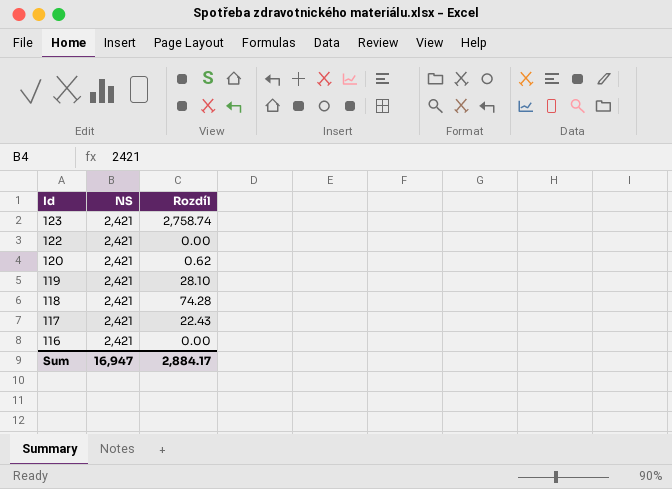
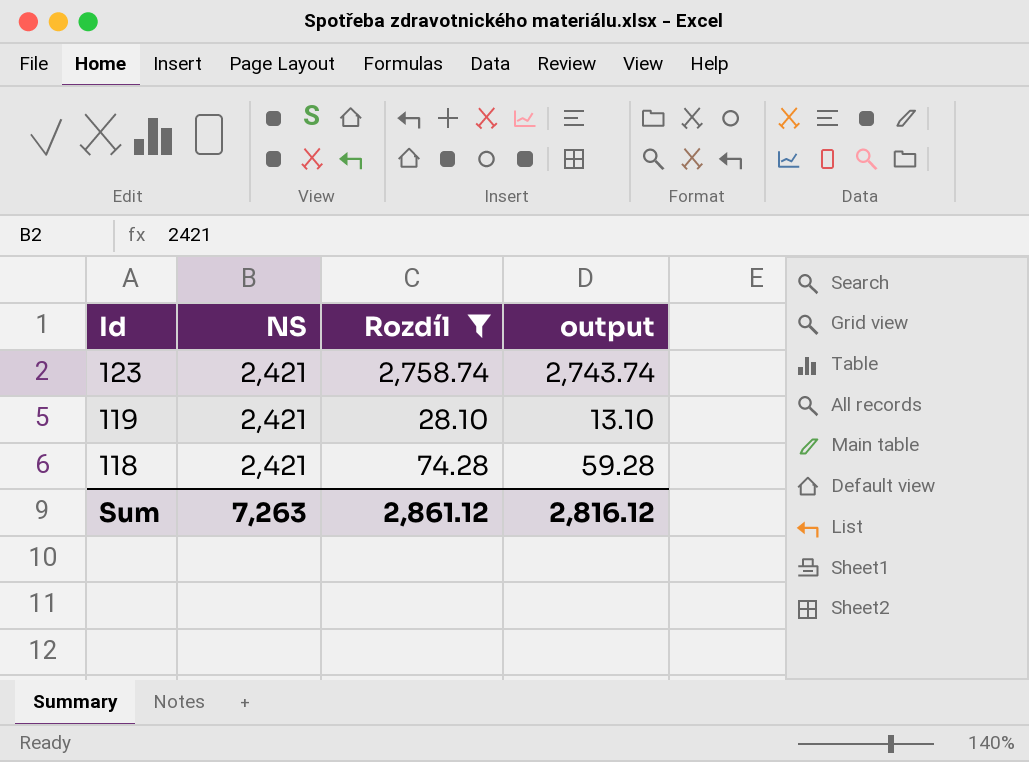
filter: none -> Rozdíl >= 28.10
column output | formula: none -> [Rozdíl] - 15
Sum | NS: 16,947 -> 7,263
Sum | Rozdíl: 2,884.17 -> 2,861.12

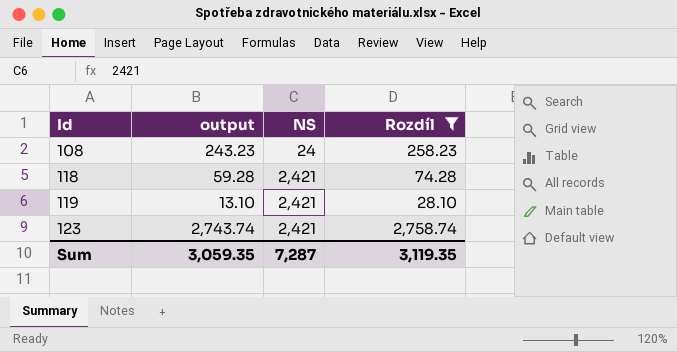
row order: Id descending -> Id ascending
column output | position: 4 -> 2
row 108: none -> 243.23 | 24 | 258.23
Sum | output: 2,816.12 -> 3,059.35
Sum | NS: 7,263 -> 7,287
Sum | Rozdíl: 2,861.12 -> 3,119.35

